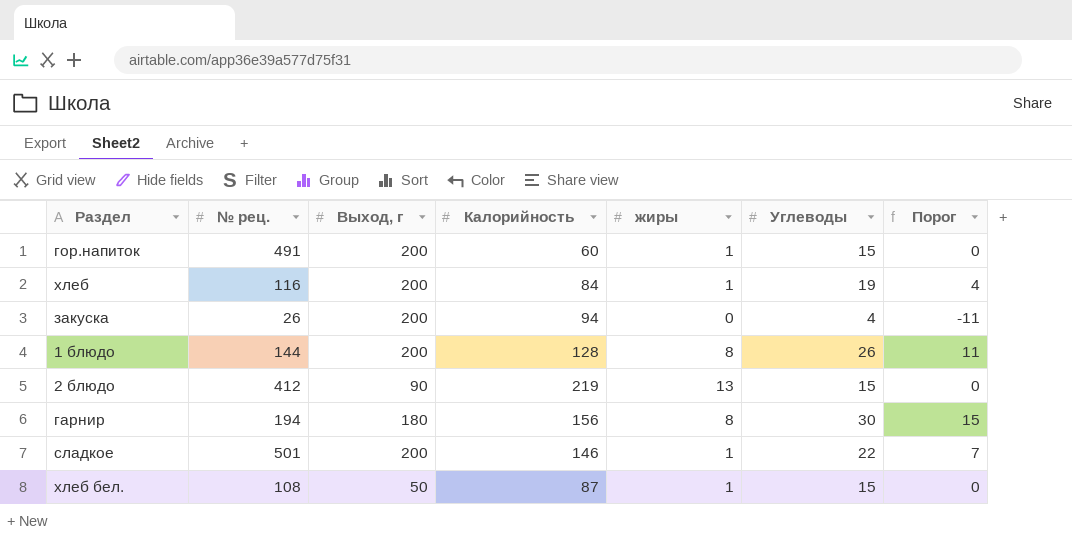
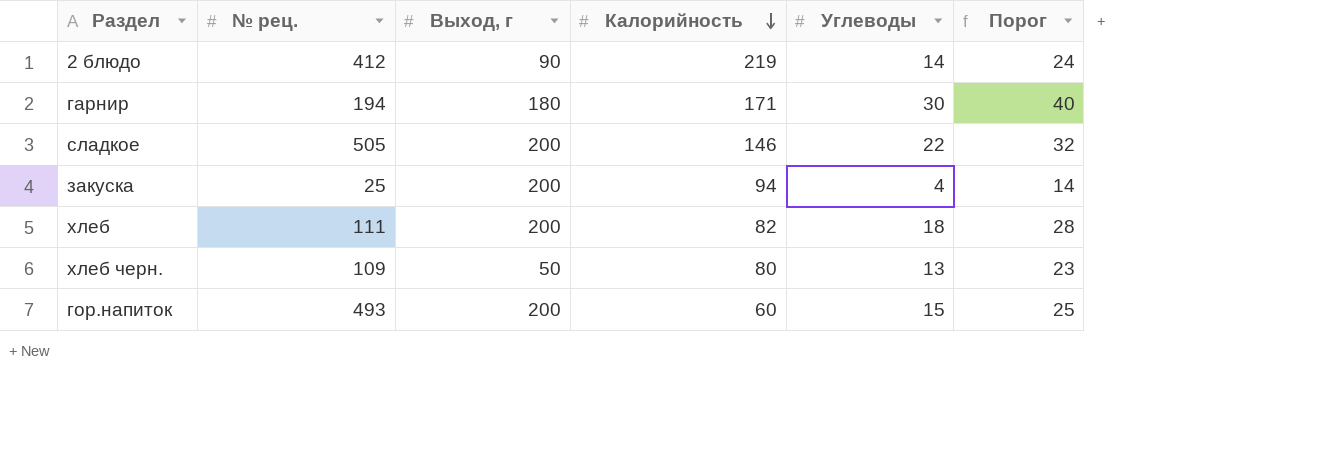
row order: none -> Калорийность descending
column жиры | position: 5 -> none
column Порог | formula: [Углеводы] - 15 -> [Углеводы] + 10
row 1 блюдо: 144 | 200 | 128 | 8 | 26 | 11 -> none
row хлеб бел.: 108 | 50 | 87 | 1 | 15 | 0 -> none
2 блюдо | Углеводы: 15 -> 14
гарнир | Калорийность: 156 -> 171
сладкое | № рец.: 501 -> 505
закуска | № рец.: 26 -> 25
хлеб | № рец.: 116 -> 111
хлеб | Калорийность: 84 -> 82
хлеб | Углеводы: 19 -> 18
row хлеб черн.: none -> 109 | 50 | 80 | 13 | 23
гор.напиток | № рец.: 491 -> 493

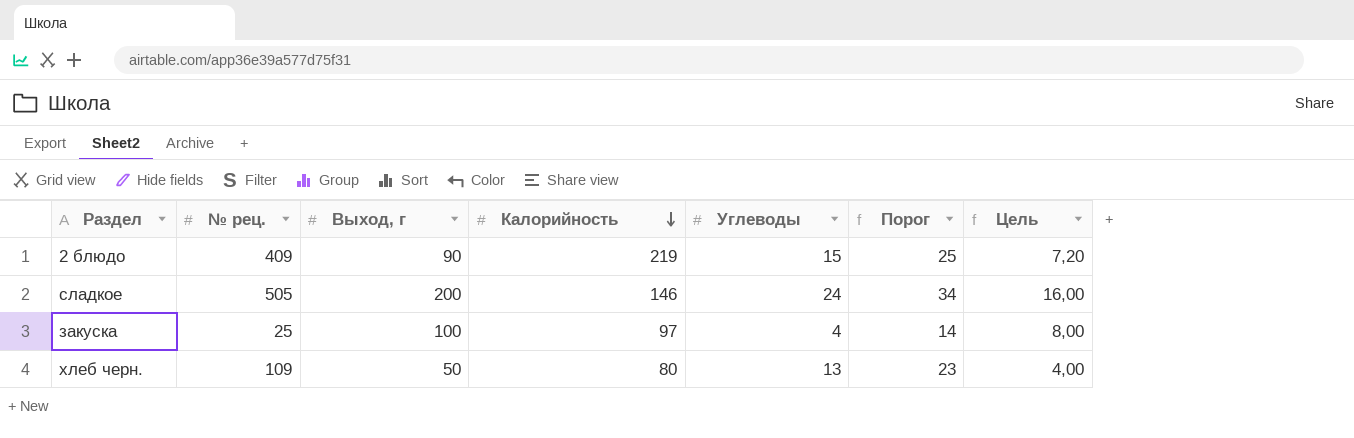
column Цель | formula: none -> [Выход, г] * 0,08
row гарнир: 194 | 180 | 171 | 30 | 40 -> none
row хлеб: 111 | 200 | 82 | 18 | 28 -> none
row гор.напиток: 493 | 200 | 60 | 15 | 25 -> none
2 блюдо | № рец.: 412 -> 409
2 блюдо | Углеводы: 14 -> 15
2 блюдо | Порог: 24 -> 25
сладкое | Углеводы: 22 -> 24
сладкое | Порог: 32 -> 34
закуска | Выход, г: 200 -> 100
закуска | Калорийность: 94 -> 97

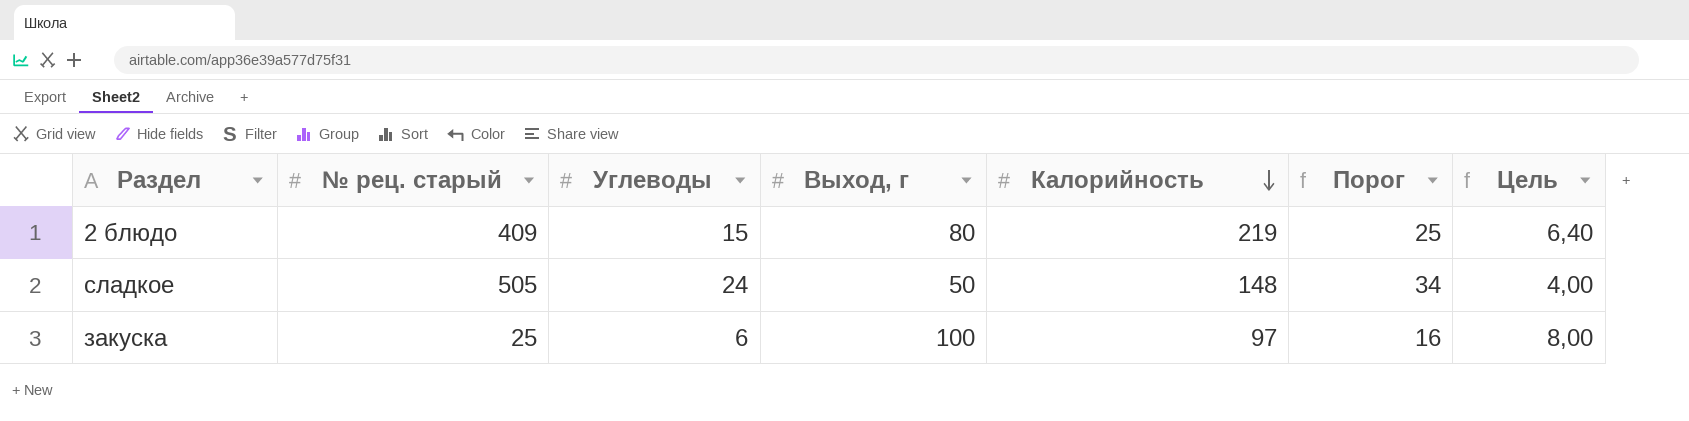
column name: № рец. -> № рец. старый
column Углеводы | position: 5 -> 3
row хлеб черн.: 109 | 50 | 80 | 13 | 23 | 4,00 -> none
2 блюдо | Выход, г: 90 -> 80
2 блюдо | Цель: 7,20 -> 6,40
сладкое | Выход, г: 200 -> 50
сладкое | Калорийность: 146 -> 148
сладкое | Цель: 16,00 -> 4,00
закуска | Углеводы: 4 -> 6
закуска | Порог: 14 -> 16

